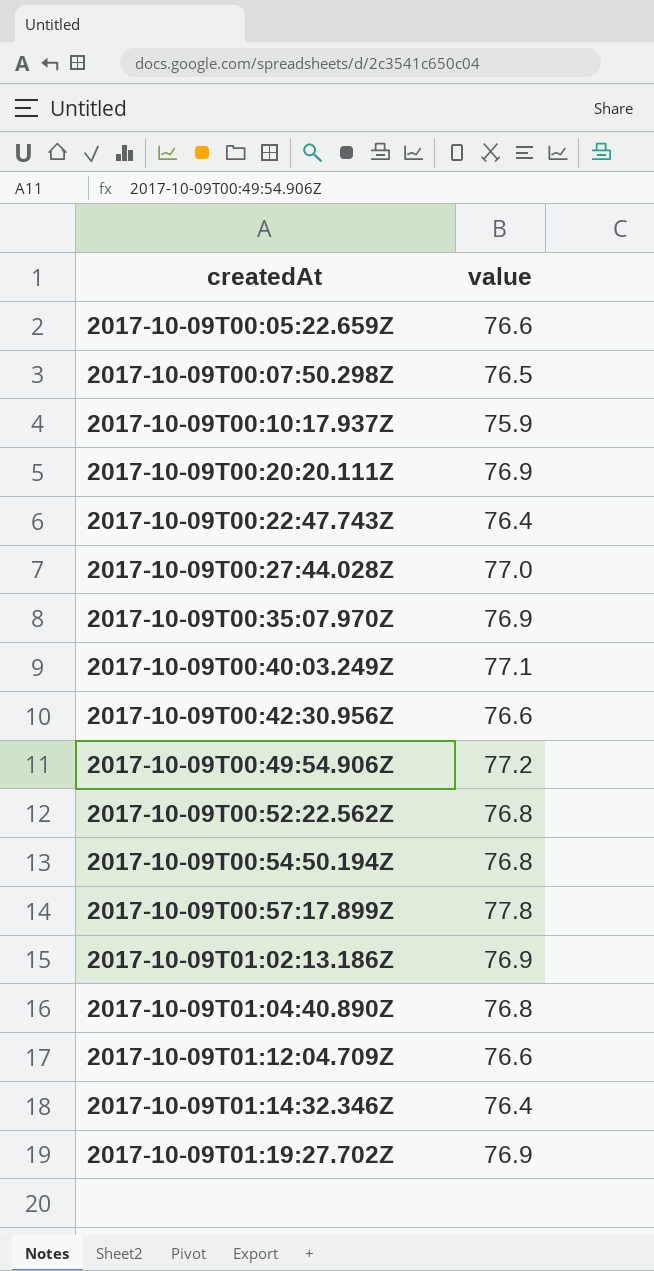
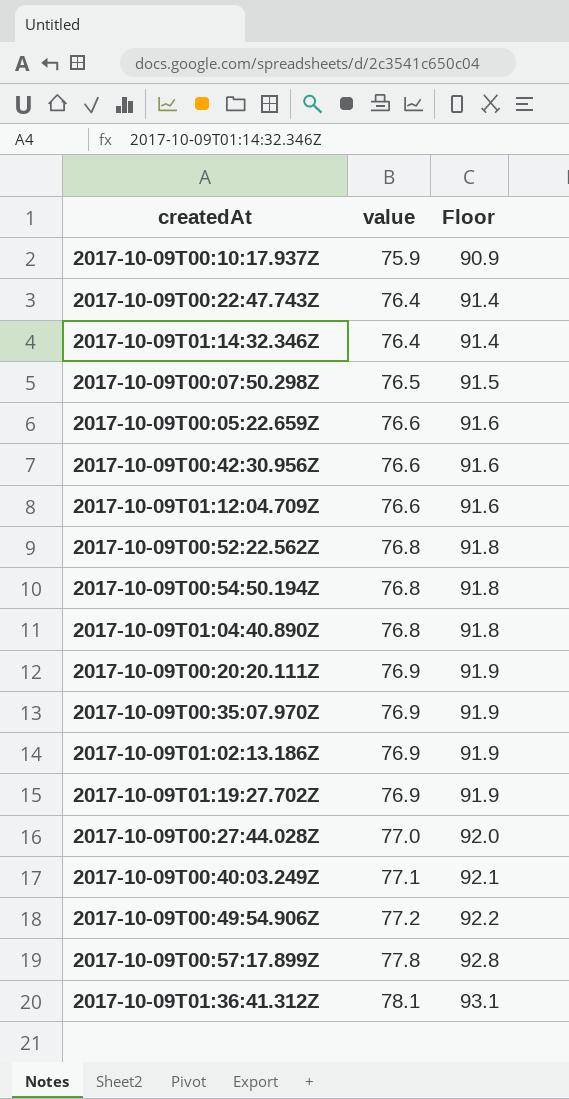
row order: createdAt ascending -> value ascending
column Floor | formula: none -> [value] + 15
row 2017-10-09T01:36:41.312Z: none -> 78.1 | 93.1

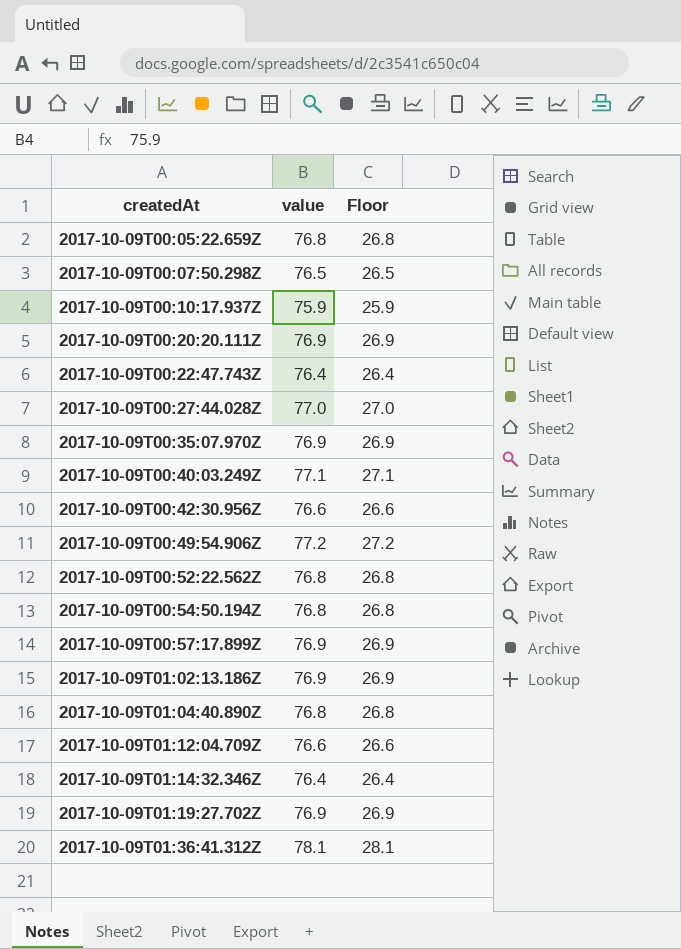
row order: value ascending -> createdAt ascending
column Floor | formula: [value] + 15 -> [value] - 50
2017-10-09T00:05:22.659Z | value: 76.6 -> 76.8
2017-10-09T00:57:17.899Z | value: 77.8 -> 76.9

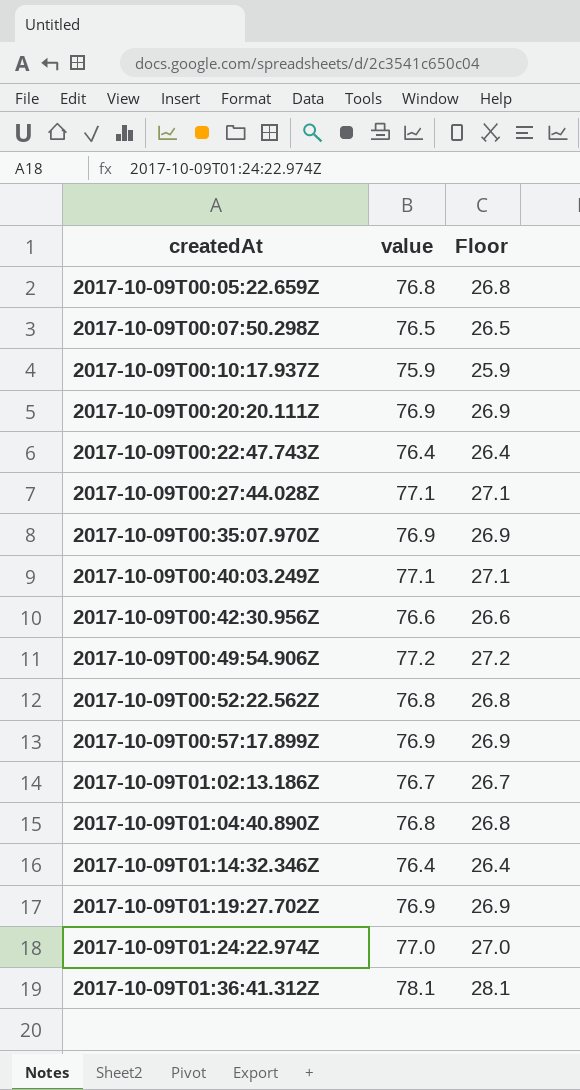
row 2017-10-09T00:54:50.194Z: 76.8 | 26.8 -> none
row 2017-10-09T01:12:04.709Z: 76.6 | 26.6 -> none
2017-10-09T00:27:44.028Z | value: 77.0 -> 77.1
2017-10-09T00:27:44.028Z | Floor: 27.0 -> 27.1
2017-10-09T01:02:13.186Z | value: 76.9 -> 76.7
2017-10-09T01:02:13.186Z | Floor: 26.9 -> 26.7
row 2017-10-09T01:24:22.974Z: none -> 77.0 | 27.0

